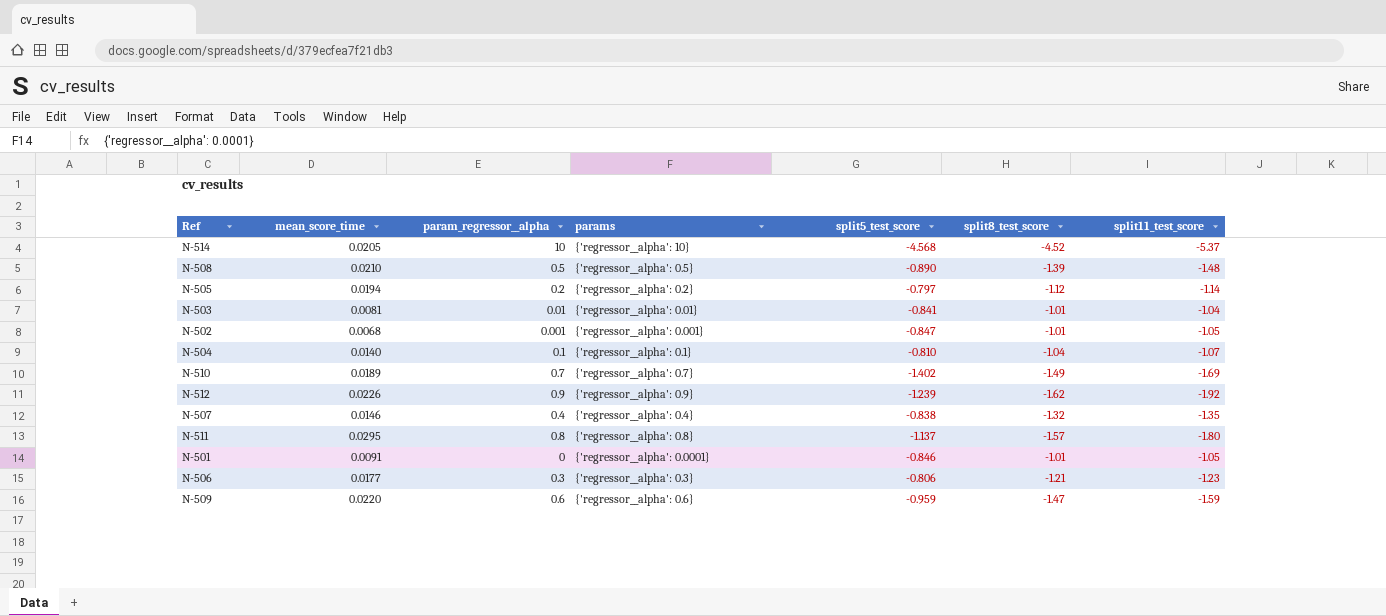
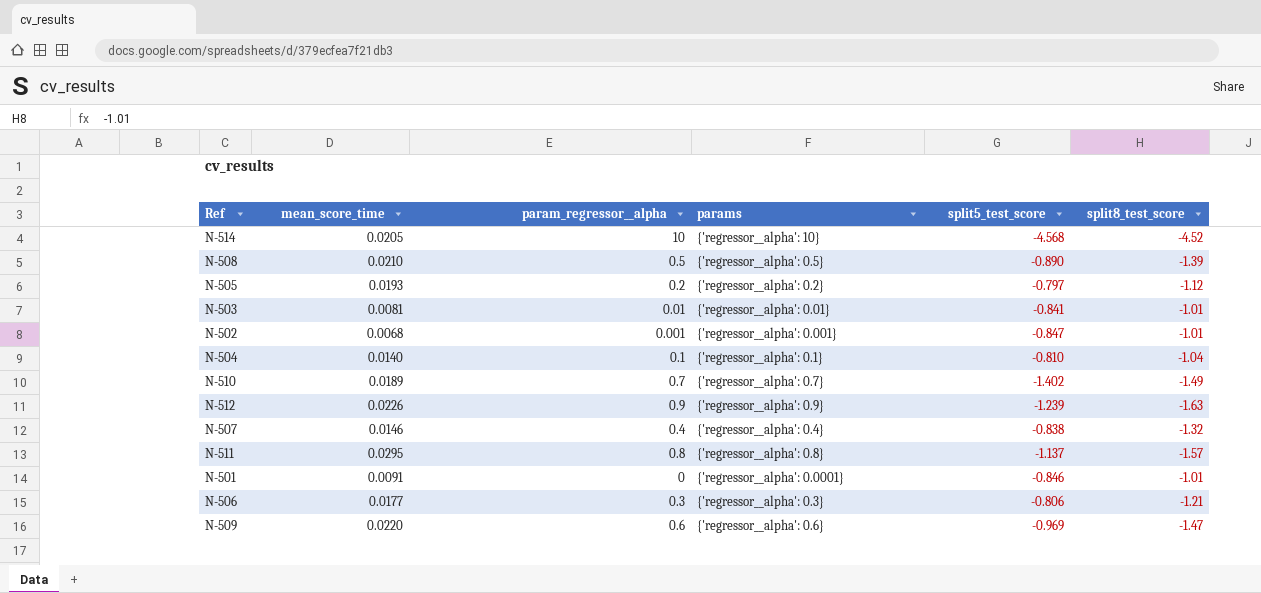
column split11_test_score | position: 7 -> none
N-505 | mean_score_time: 0.0194 -> 0.0193
N-512 | split8_test_score: -1.62 -> -1.63
N-509 | split5_test_score: -0.959 -> -0.969

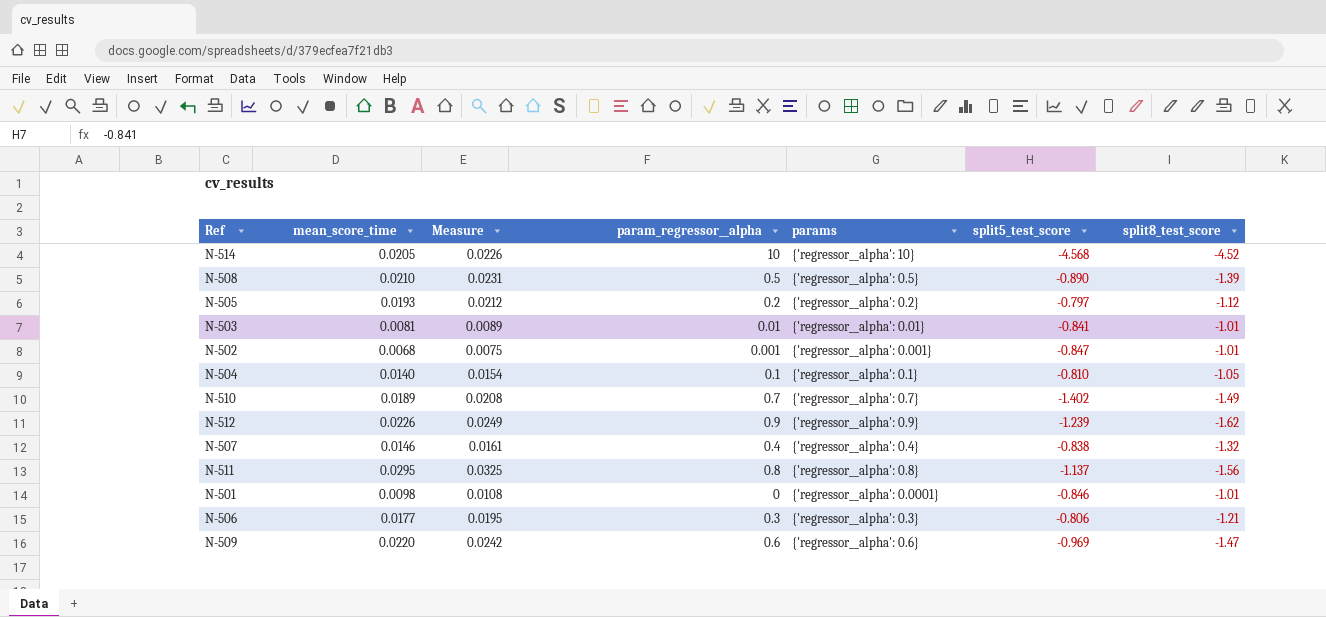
column Measure | formula: none -> [mean_score_time] * 1.1
N-504 | split8_test_score: -1.04 -> -1.05
N-512 | split8_test_score: -1.63 -> -1.62
N-511 | split8_test_score: -1.57 -> -1.56
N-501 | mean_score_time: 0.0091 -> 0.0098

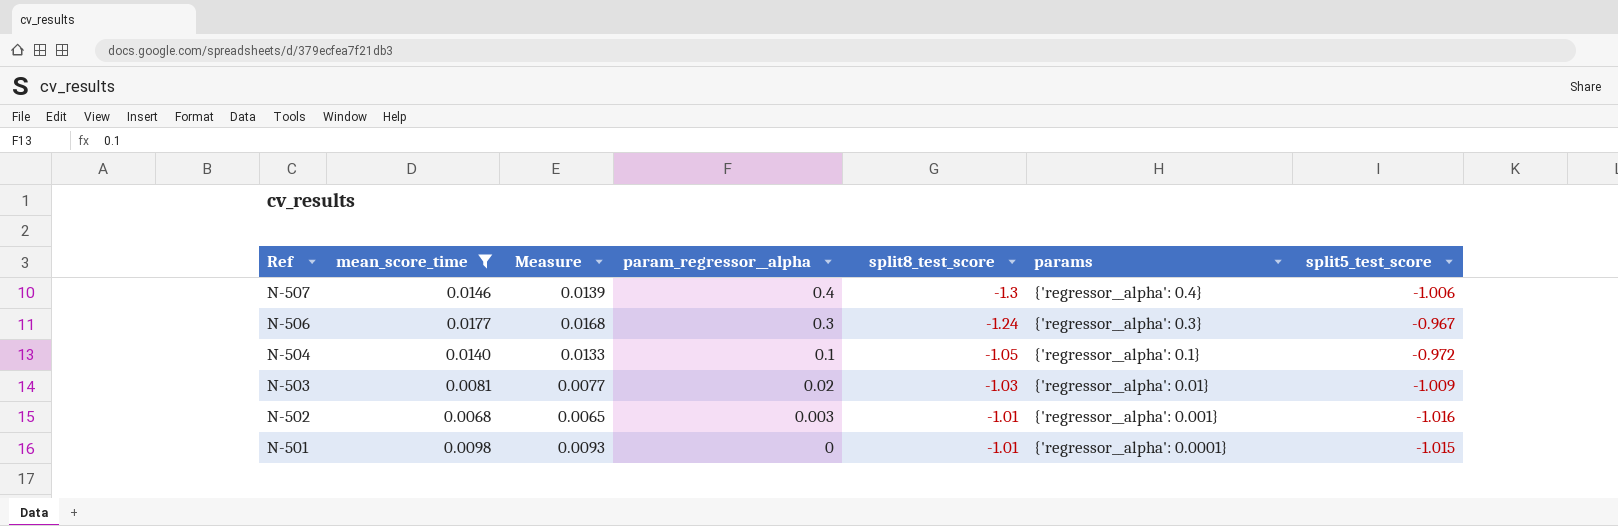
filter: none -> mean_score_time <= 0.0177
row order: none -> Ref descending
column Measure | formula: [mean_score_time] * 1.1 -> [mean_score_time] * 0.95
column split8_test_score | position: 7 -> 5
N-507 | split8_test_score: -1.32 -> -1.3
N-507 | split5_test_score: -0.838 -> -1.006
N-506 | split8_test_score: -1.21 -> -1.24
N-506 | split5_test_score: -0.806 -> -0.967
N-504 | split5_test_score: -0.810 -> -0.972
N-503 | param_regressor__alpha: 0.01 -> 0.02
N-503 | split8_test_score: -1.01 -> -1.03
N-503 | split5_test_score: -0.841 -> -1.009
N-502 | param_regressor__alpha: 0.001 -> 0.003
N-502 | split5_test_score: -0.847 -> -1.016
N-501 | split5_test_score: -0.846 -> -1.015

